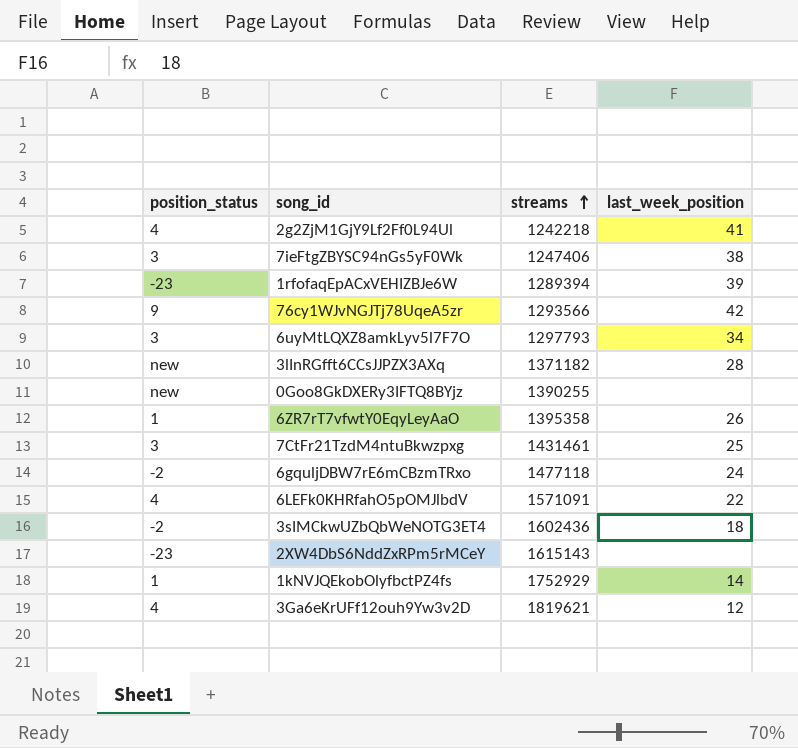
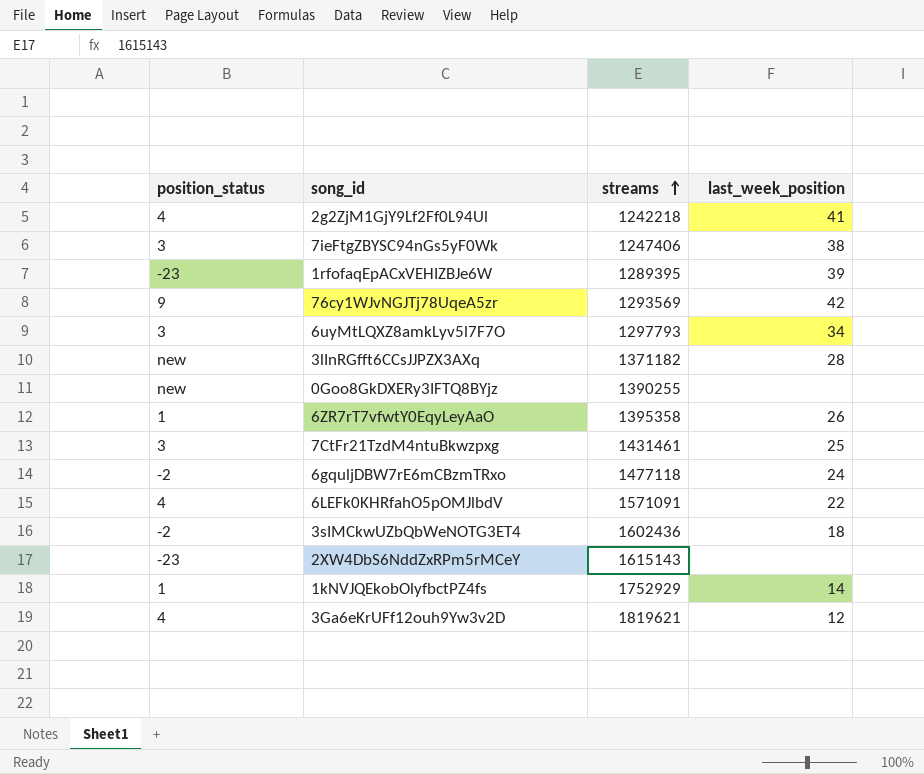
1rfofaqEpACxVEHIZBJe6W | streams: 1289394 -> 1289395
76cy1WJvNGJTj78UqeA5zr | streams: 1293566 -> 1293569

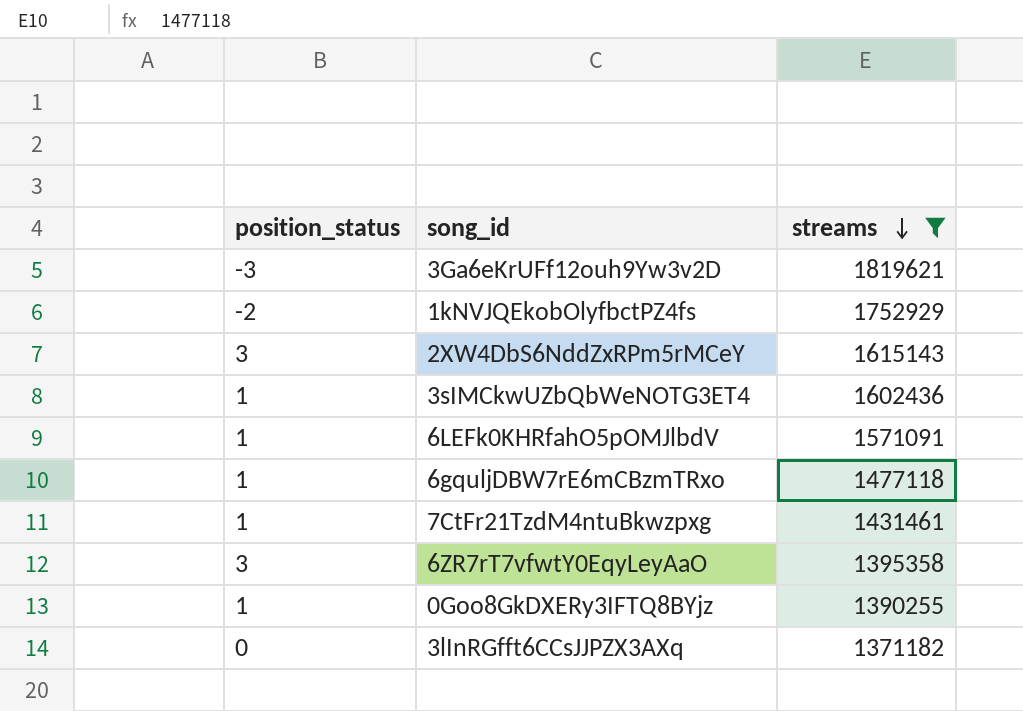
filter: none -> streams >= 1371182
row order: streams ascending -> streams descending
column last_week_position | position: 4 -> none
3Ga6eKrUFf12ouh9Yw3v2D | position_status: 4 -> -3
1kNVJQEkobOlyfbctPZ4fs | position_status: 1 -> -2
2XW4DbS6NddZxRPm5rMCeY | position_status: -23 -> 3
3sIMCkwUZbQbWeNOTG3ET4 | position_status: -2 -> 1
6LEFk0KHRfahO5pOMJlbdV | position_status: 4 -> 1
6gquljDBW7rE6mCBzmTRxo | position_status: -2 -> 1
7CtFr21TzdM4ntuBkwzpxg | position_status: 3 -> 1
6ZR7rT7vfwtY0EqyLeyAaO | position_status: 1 -> 3
0Goo8GkDXERy3IFTQ8BYjz | position_status: new -> 1
3lInRGfft6CCsJJPZX3AXq | position_status: new -> 0

